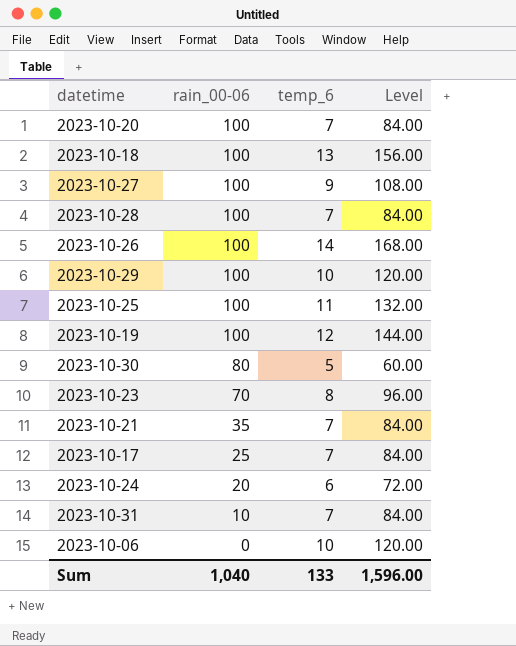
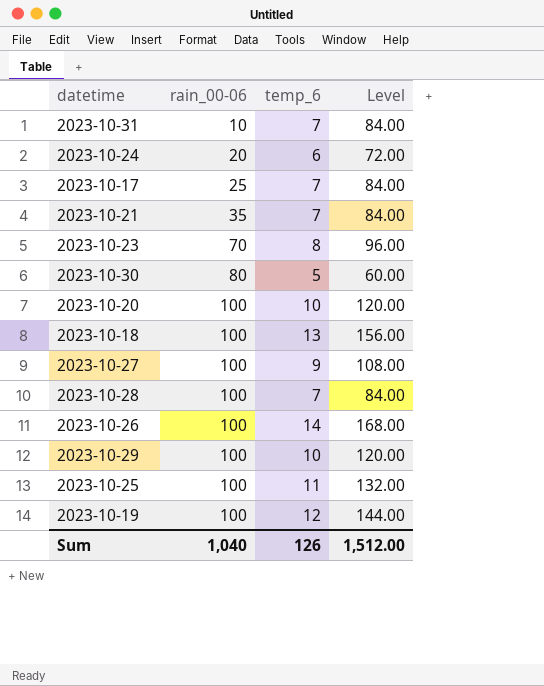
row order: rain_00-06 descending -> rain_00-06 ascending
row 2023-10-06: 0 | 10 | 120.00 -> none
2023-10-20 | temp_6: 7 -> 10
2023-10-20 | Level: 84.00 -> 120.00
Sum | temp_6: 133 -> 126
Sum | Level: 1,596.00 -> 1,512.00

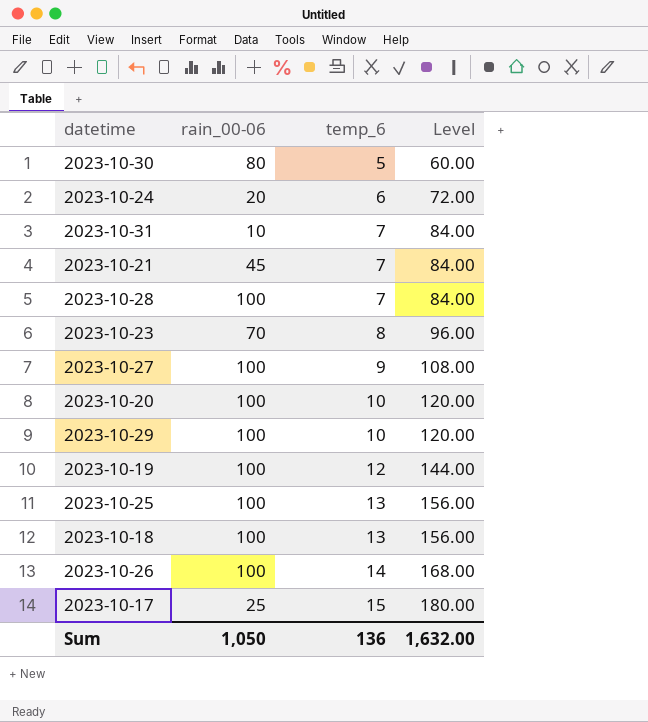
row order: rain_00-06 ascending -> temp_6 ascending
2023-10-21 | rain_00-06: 35 -> 45
2023-10-25 | temp_6: 11 -> 13
2023-10-25 | Level: 132.00 -> 156.00
2023-10-17 | temp_6: 7 -> 15
2023-10-17 | Level: 84.00 -> 180.00
Sum | rain_00-06: 1,040 -> 1,050
Sum | temp_6: 126 -> 136
Sum | Level: 1,512.00 -> 1,632.00

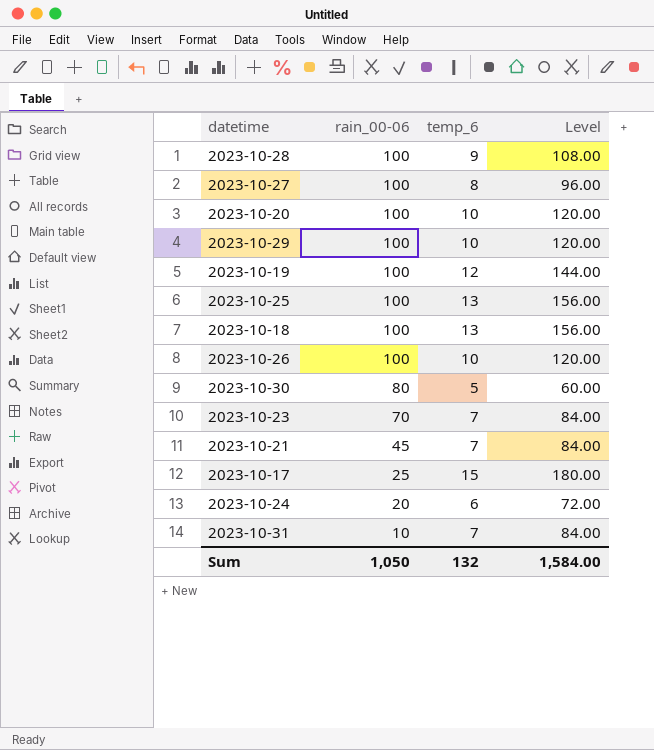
row order: temp_6 ascending -> rain_00-06 descending
2023-10-28 | temp_6: 7 -> 9
2023-10-28 | Level: 84.00 -> 108.00
2023-10-27 | temp_6: 9 -> 8
2023-10-27 | Level: 108.00 -> 96.00
2023-10-26 | temp_6: 14 -> 10
2023-10-26 | Level: 168.00 -> 120.00
2023-10-23 | temp_6: 8 -> 7
2023-10-23 | Level: 96.00 -> 84.00
Sum | temp_6: 136 -> 132
Sum | Level: 1,632.00 -> 1,584.00

